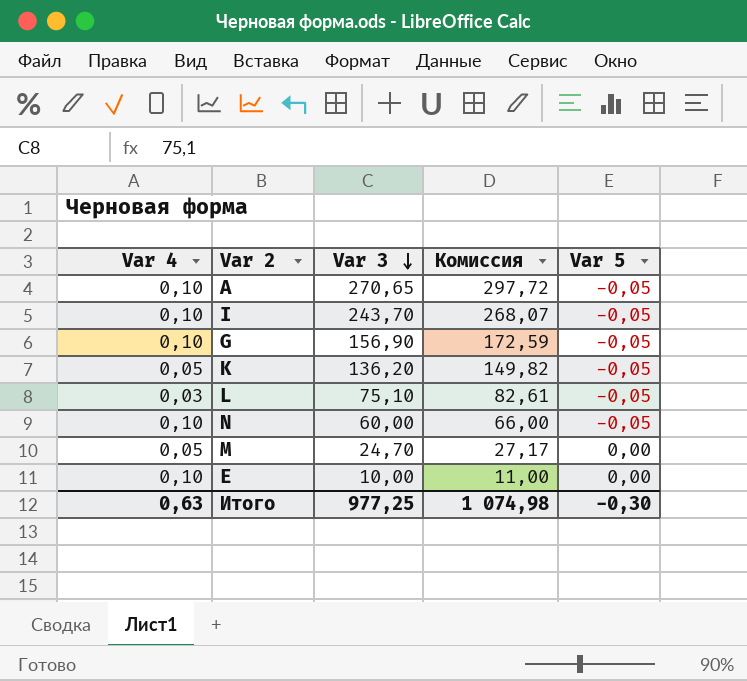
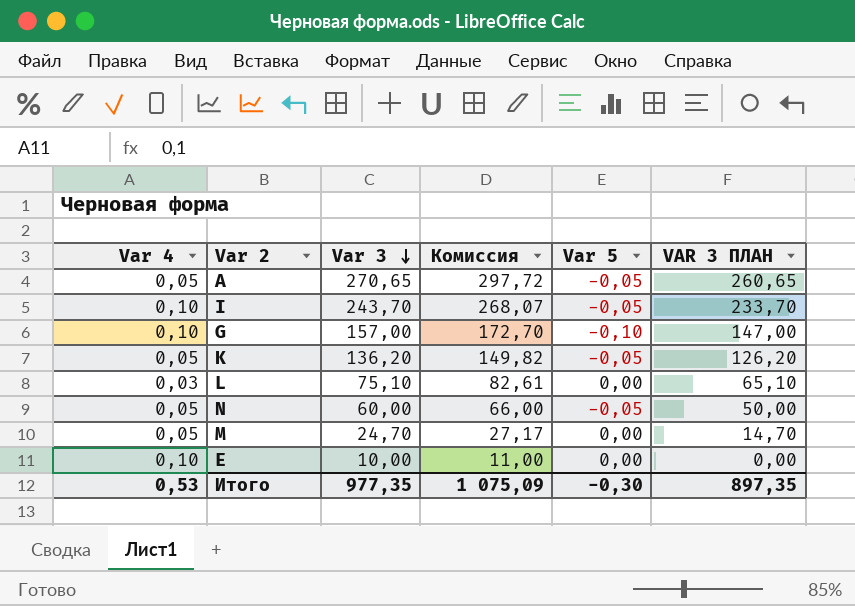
column VAR 3 ПЛАН | formula: none -> [Var 3] - 10
A | Var 4: 0,10 -> 0,05
G | Var 3: 156,90 -> 157,00
G | Комиссия: 172,59 -> 172,70
G | Var 5: -0,05 -> -0,10
L | Var 5: -0,05 -> 0,00
N | Var 4: 0,10 -> 0,05
Итого | Var 4: 0,63 -> 0,53
Итого | Var 3: 977,25 -> 977,35
Итого | Комиссия: 1 074,98 -> 1 075,09

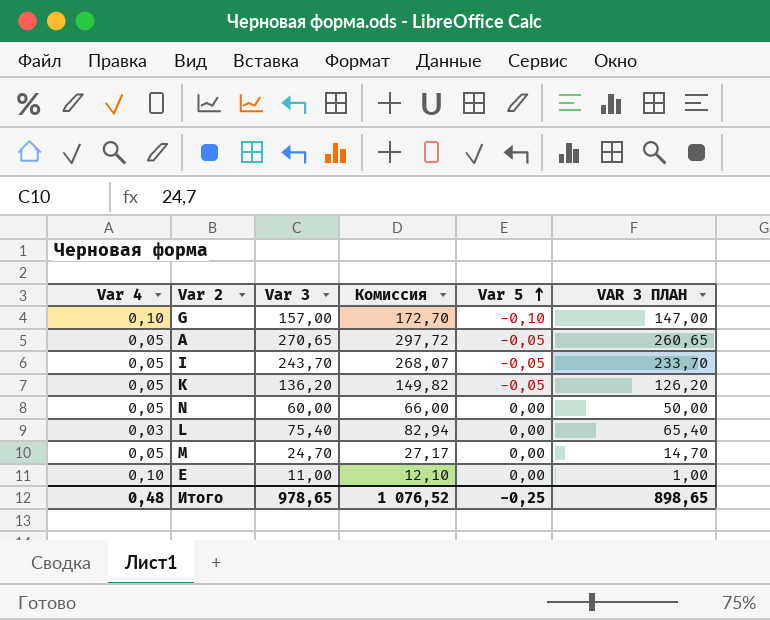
row order: Var 3 descending -> Var 5 ascending
I | Var 4: 0,10 -> 0,05
N | Var 5: -0,05 -> 0,00
L | Var 3: 75,10 -> 75,40
L | Комиссия: 82,61 -> 82,94
L | VAR 3 ПЛАН: 65,10 -> 65,40
E | Var 3: 10,00 -> 11,00
E | Комиссия: 11,00 -> 12,10
E | VAR 3 ПЛАН: 0,00 -> 1,00
Итого | Var 4: 0,53 -> 0,48
Итого | Var 3: 977,35 -> 978,65
Итого | Комиссия: 1 075,09 -> 1 076,52
Итого | Var 5: -0,30 -> -0,25
Итого | VAR 3 ПЛАН: 897,35 -> 898,65

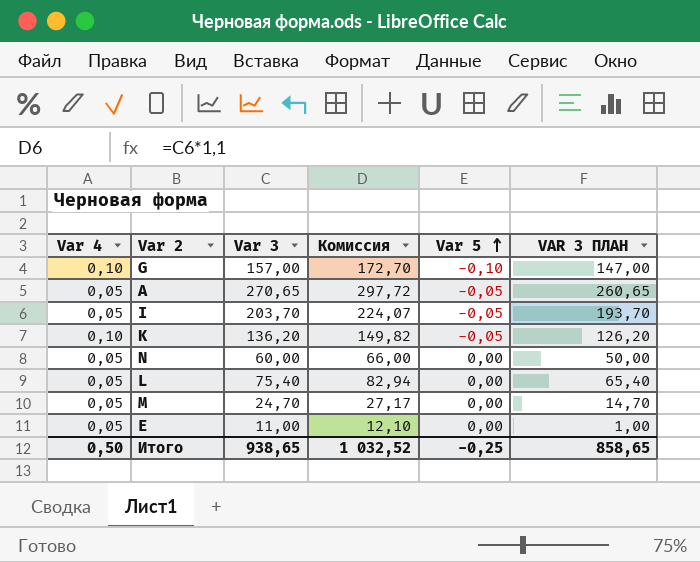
I | Var 3: 243,70 -> 203,70
I | Комиссия: 268,07 -> 224,07
I | VAR 3 ПЛАН: 233,70 -> 193,70
K | Var 4: 0,05 -> 0,10
L | Var 4: 0,03 -> 0,05
E | Var 4: 0,10 -> 0,05
Итого | Var 4: 0,48 -> 0,50
Итого | Var 3: 978,65 -> 938,65
Итого | Комиссия: 1 076,52 -> 1 032,52
Итого | VAR 3 ПЛАН: 898,65 -> 858,65

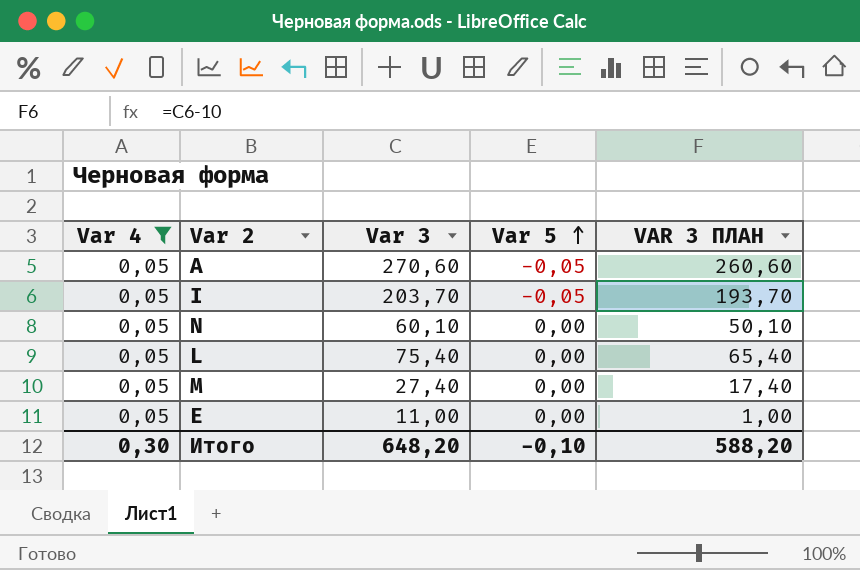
filter: none -> Var 4 = 0,05
column Комиссия | formula: [Var 3] * 1,1 -> none
A | Var 3: 270,65 -> 270,60
A | VAR 3 ПЛАН: 260,65 -> 260,60
N | Var 3: 60,00 -> 60,10
N | VAR 3 ПЛАН: 50,00 -> 50,10
M | Var 3: 24,70 -> 27,40
M | VAR 3 ПЛАН: 14,70 -> 17,40
Итого | Var 4: 0,50 -> 0,30
Итого | Var 3: 938,65 -> 648,20
Итого | Var 5: -0,25 -> -0,10
Итого | VAR 3 ПЛАН: 858,65 -> 588,20

